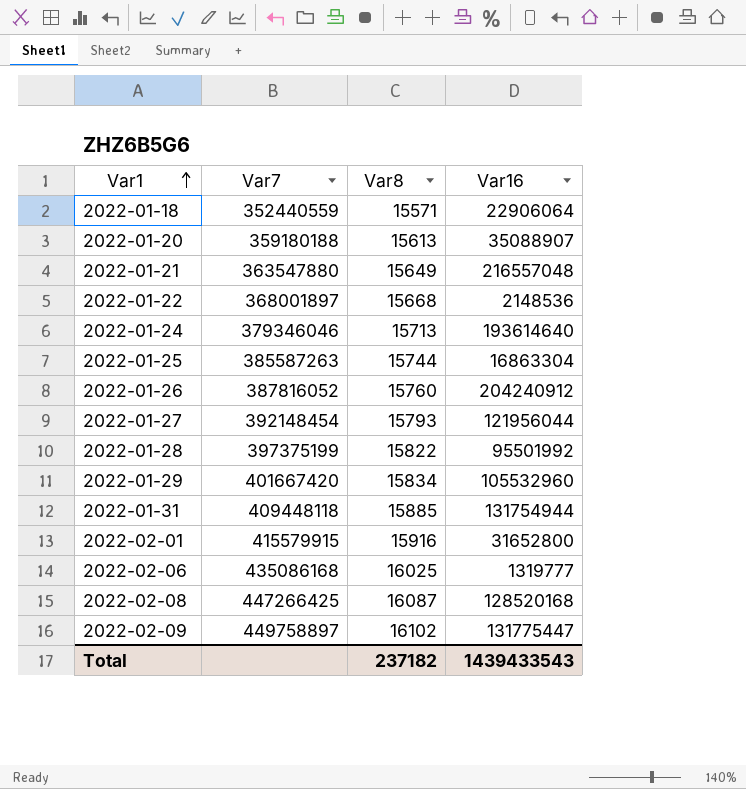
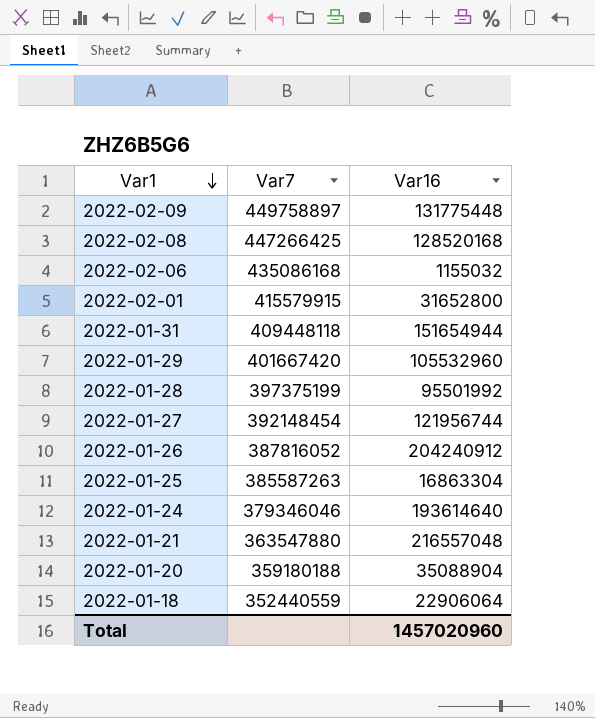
row order: Var1 ascending -> Var1 descending
column Var8 | position: 3 -> none
row 2022-01-22: 368001897 | 15668 | 2148536 -> none
2022-02-09 | Var16: 131775447 -> 131775448
2022-02-06 | Var16: 1319777 -> 1155032
2022-01-31 | Var16: 131754944 -> 151654944
2022-01-27 | Var16: 121956044 -> 121956744
2022-01-20 | Var16: 35088907 -> 35088904
Total | Var16: 1439433543 -> 1457020960

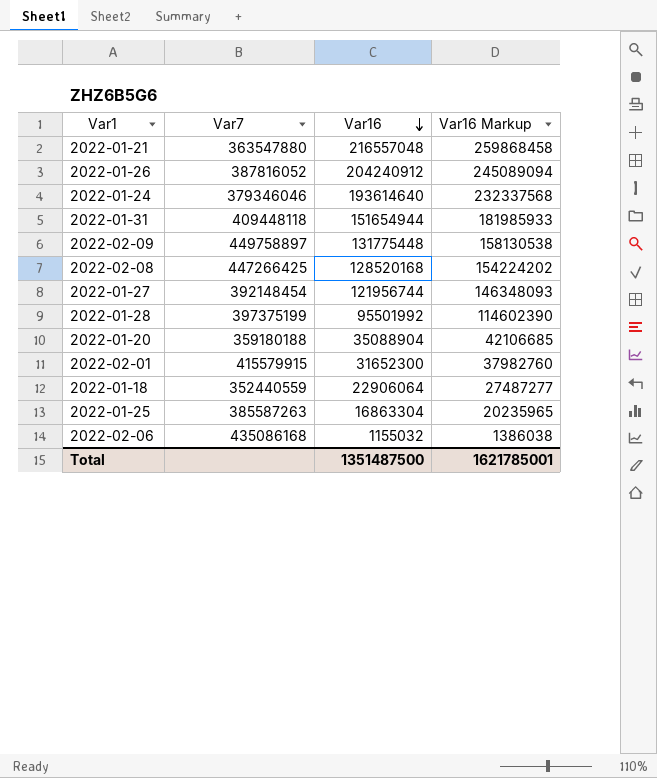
row order: Var1 descending -> Var16 descending
column Var16 Markup | formula: none -> [Var16] * 1.2
row 2022-01-29: 401667420 | 105532960 -> none
2022-02-01 | Var16: 31652800 -> 31652300
Total | Var16: 1457020960 -> 1351487500

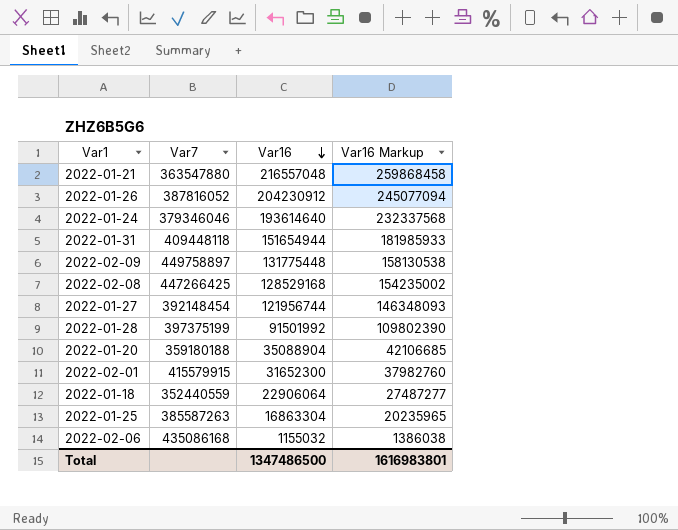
2022-01-26 | Var16: 204240912 -> 204230912
2022-01-26 | Var16 Markup: 245089094 -> 245077094
2022-02-08 | Var16: 128520168 -> 128529168
2022-02-08 | Var16 Markup: 154224202 -> 154235002
2022-01-28 | Var16: 95501992 -> 91501992
2022-01-28 | Var16 Markup: 114602390 -> 109802390
Total | Var16: 1351487500 -> 1347486500
Total | Var16 Markup: 1621785001 -> 1616983801

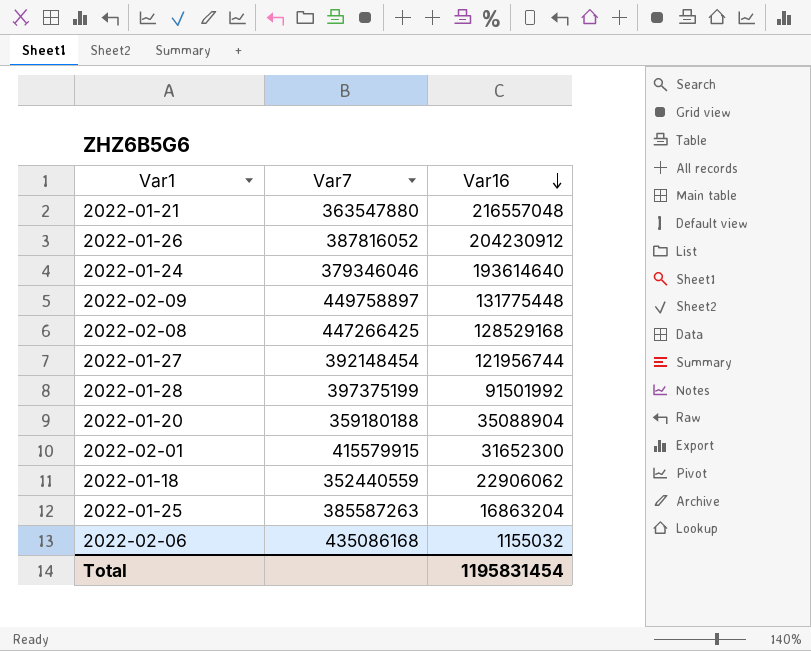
column Var16 Markup | formula: [Var16] * 1.2 -> none
row 2022-01-31: 409448118 | 151654944 | 181985933 -> none
2022-01-18 | Var16: 22906064 -> 22906062
2022-01-25 | Var16: 16863304 -> 16863204
Total | Var16: 1347486500 -> 1195831454

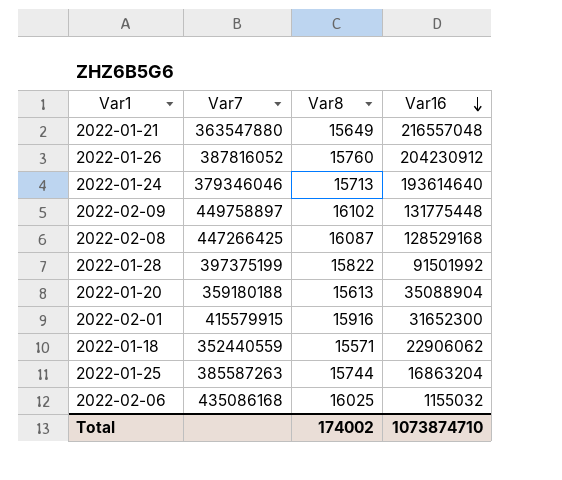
column Var8 | position: none -> 3
row 2022-01-27: 392148454 | 121956744 -> none
Total | Var16: 1195831454 -> 1073874710

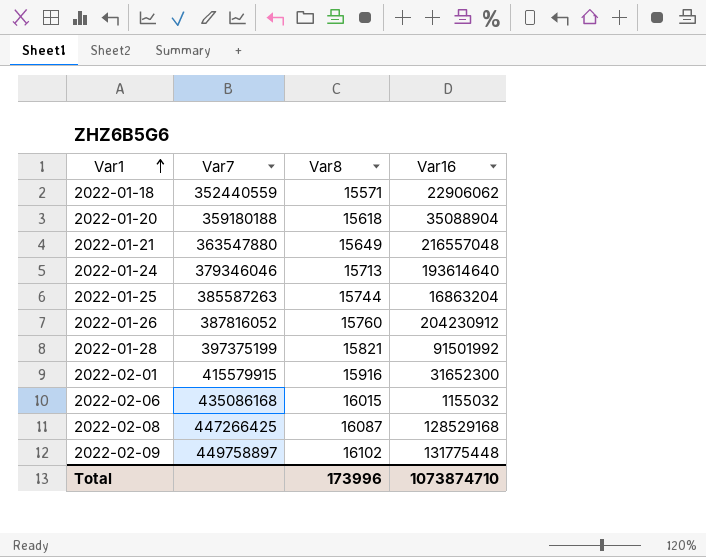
row order: Var16 descending -> Var1 ascending
2022-01-20 | Var8: 15613 -> 15618
2022-01-28 | Var8: 15822 -> 15821
2022-02-06 | Var8: 16025 -> 16015
Total | Var8: 174002 -> 173996

